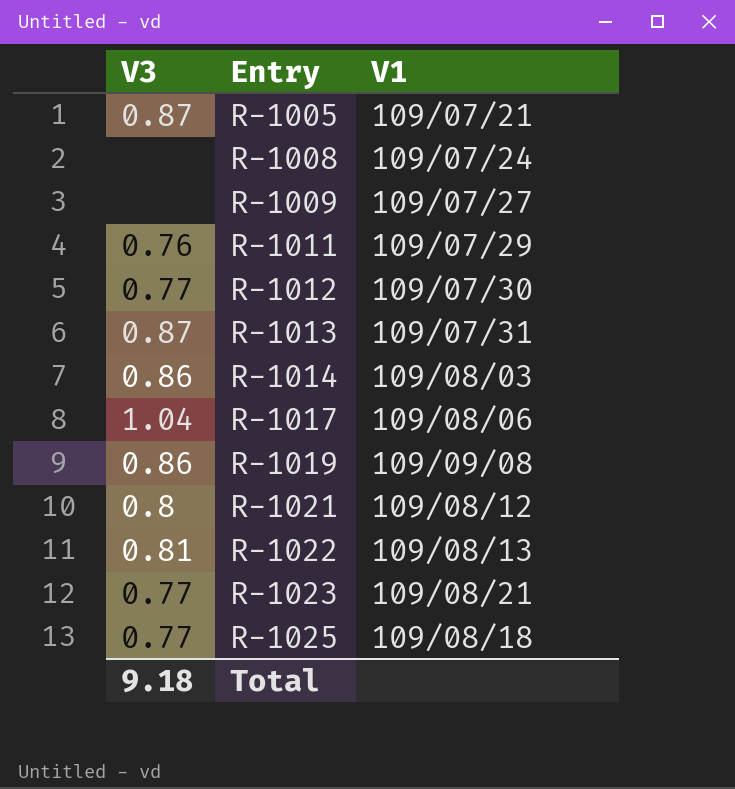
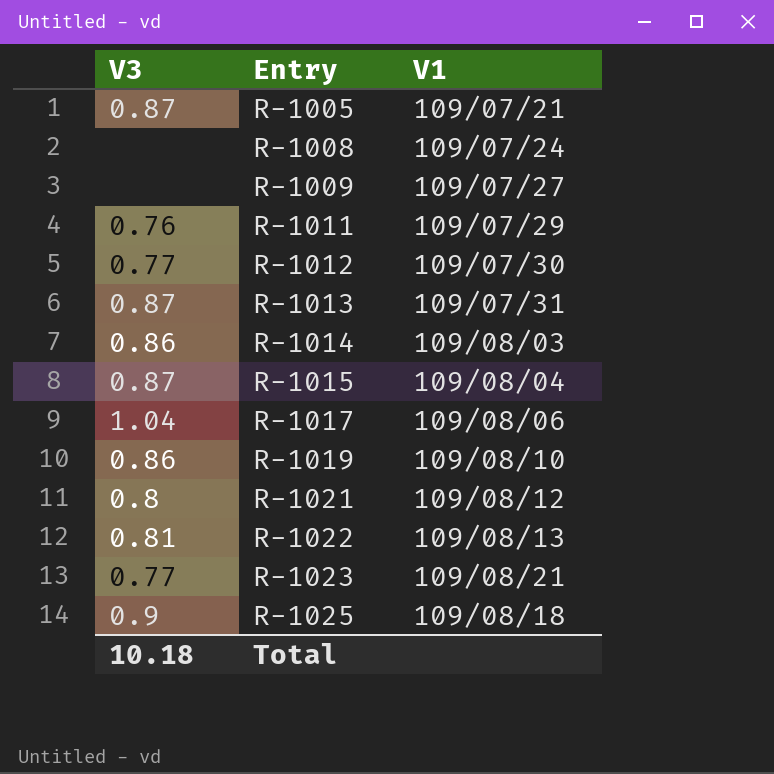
row R-1015: none -> 0.87 | 109/08/04
R-1019 | V1: 109/09/08 -> 109/08/10
R-1025 | V3: 0.77 -> 0.9
Total | V3: 9.18 -> 10.18

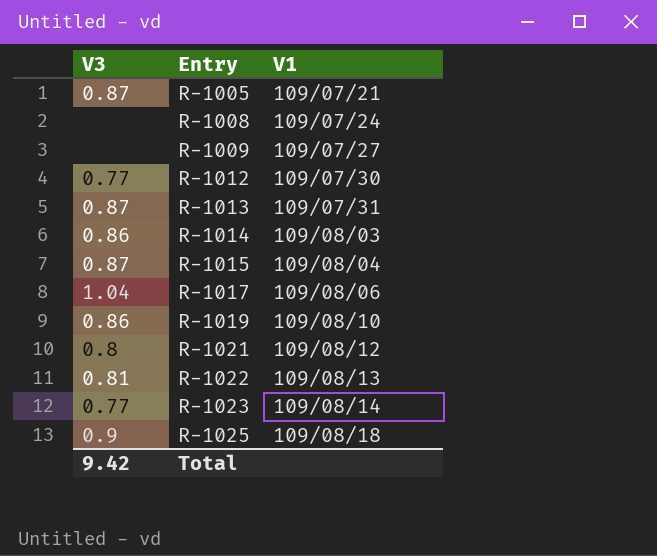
row R-1011: 0.76 | 109/07/29 -> none
R-1023 | V1: 109/08/21 -> 109/08/14
Total | V3: 10.18 -> 9.42

